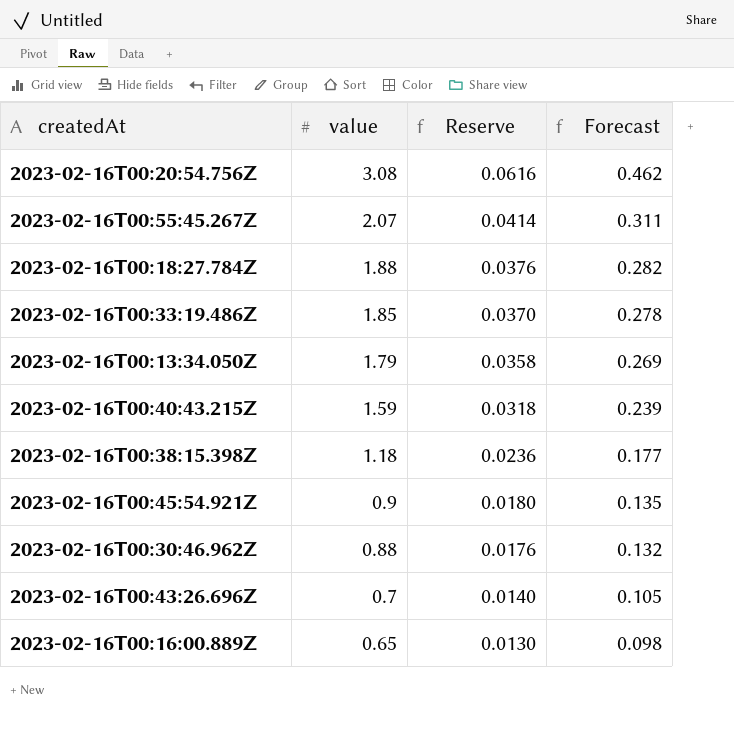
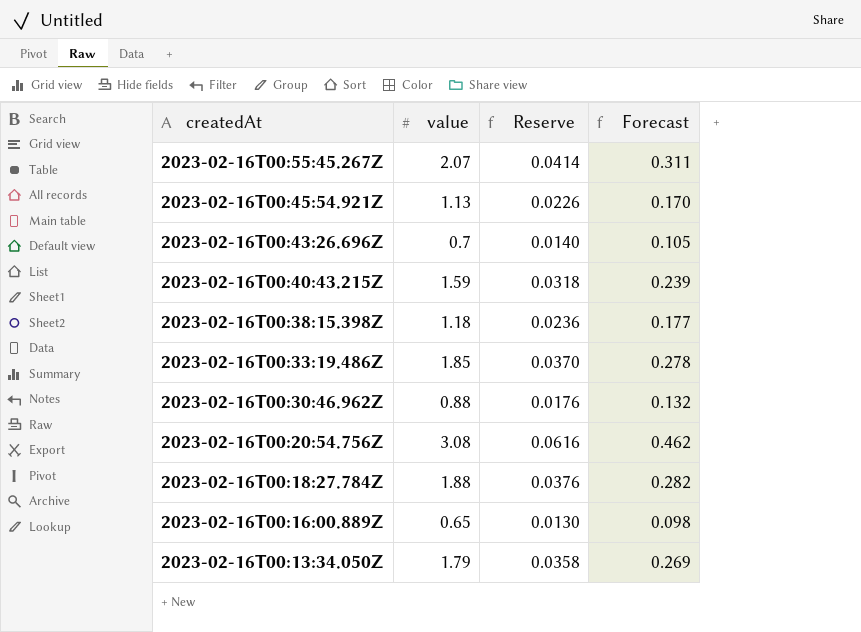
row order: value descending -> createdAt descending
2023-02-16T00:45:54.921Z | value: 0.9 -> 1.13
2023-02-16T00:45:54.921Z | Reserve: 0.0180 -> 0.0226
2023-02-16T00:45:54.921Z | Forecast: 0.135 -> 0.170

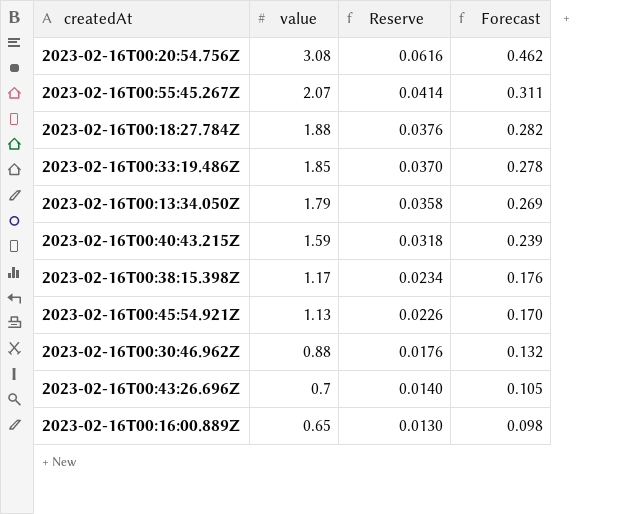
row order: createdAt descending -> value descending
2023-02-16T00:38:15.398Z | value: 1.18 -> 1.17
2023-02-16T00:38:15.398Z | Reserve: 0.0236 -> 0.0234
2023-02-16T00:38:15.398Z | Forecast: 0.177 -> 0.176

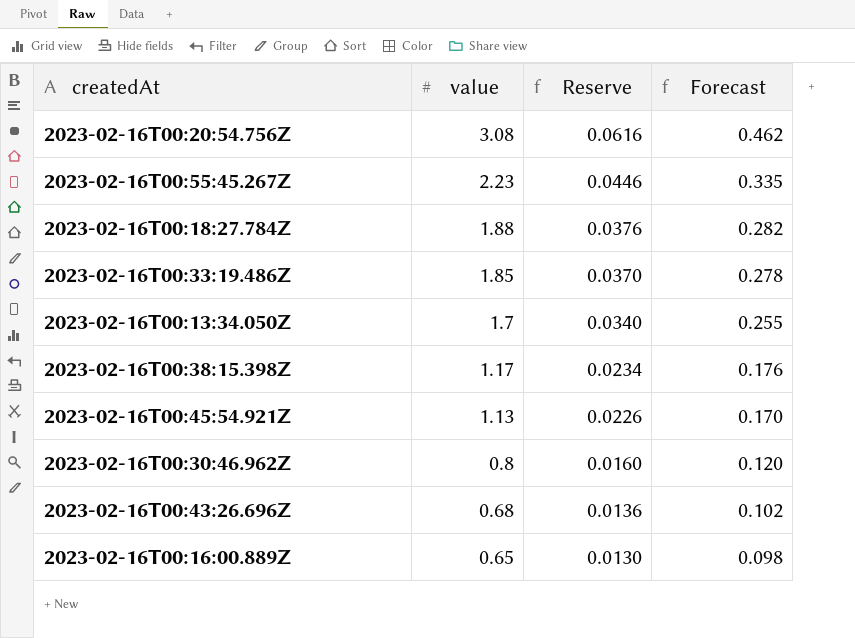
row 2023-02-16T00:40:43.215Z: 1.59 | 0.0318 | 0.239 -> none
2023-02-16T00:55:45.267Z | value: 2.07 -> 2.23
2023-02-16T00:55:45.267Z | Reserve: 0.0414 -> 0.0446
2023-02-16T00:55:45.267Z | Forecast: 0.311 -> 0.335
2023-02-16T00:13:34.050Z | value: 1.79 -> 1.7
2023-02-16T00:13:34.050Z | Reserve: 0.0358 -> 0.0340
2023-02-16T00:13:34.050Z | Forecast: 0.269 -> 0.255
2023-02-16T00:30:46.962Z | value: 0.88 -> 0.8
2023-02-16T00:30:46.962Z | Reserve: 0.0176 -> 0.0160
2023-02-16T00:30:46.962Z | Forecast: 0.132 -> 0.120
2023-02-16T00:43:26.696Z | value: 0.7 -> 0.68
2023-02-16T00:43:26.696Z | Reserve: 0.0140 -> 0.0136
2023-02-16T00:43:26.696Z | Forecast: 0.105 -> 0.102

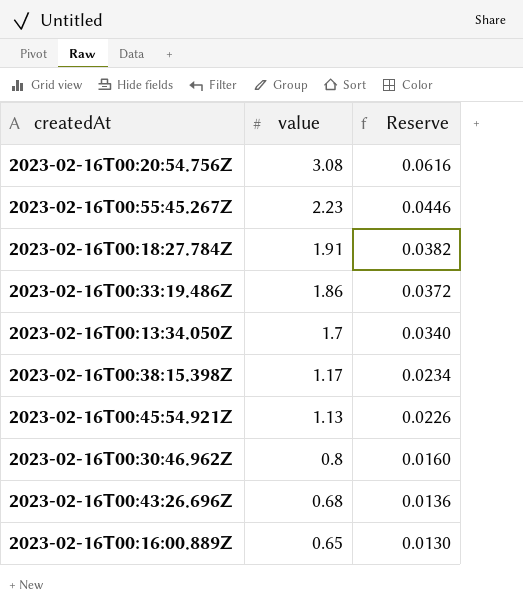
column Forecast | formula: [value] * 0.15 -> none
2023-02-16T00:18:27.784Z | value: 1.88 -> 1.91
2023-02-16T00:18:27.784Z | Reserve: 0.0376 -> 0.0382
2023-02-16T00:33:19.486Z | value: 1.85 -> 1.86
2023-02-16T00:33:19.486Z | Reserve: 0.0370 -> 0.0372

